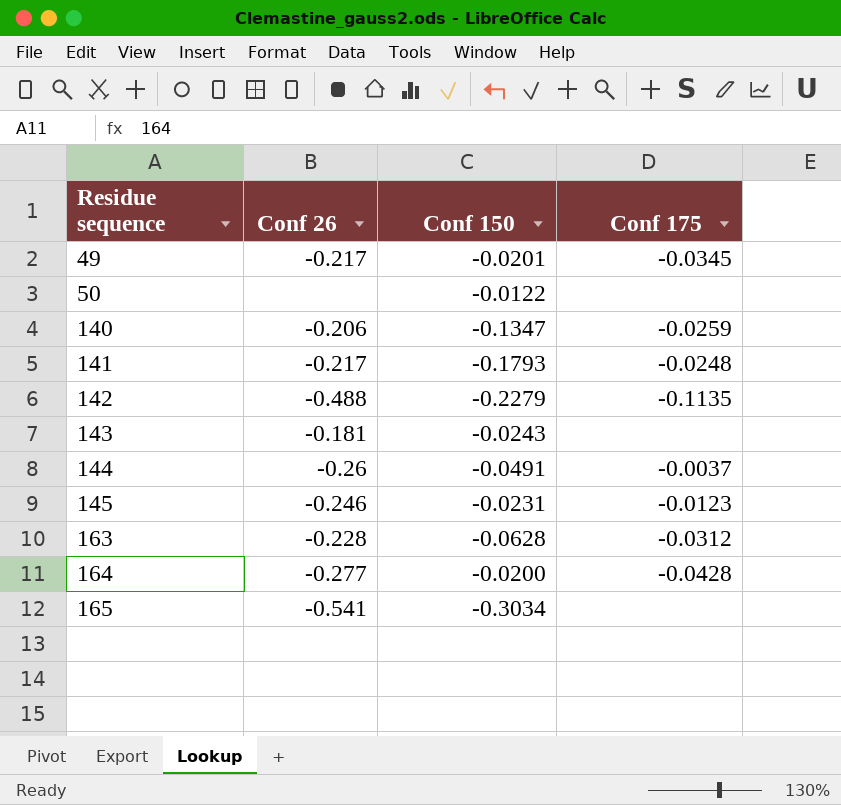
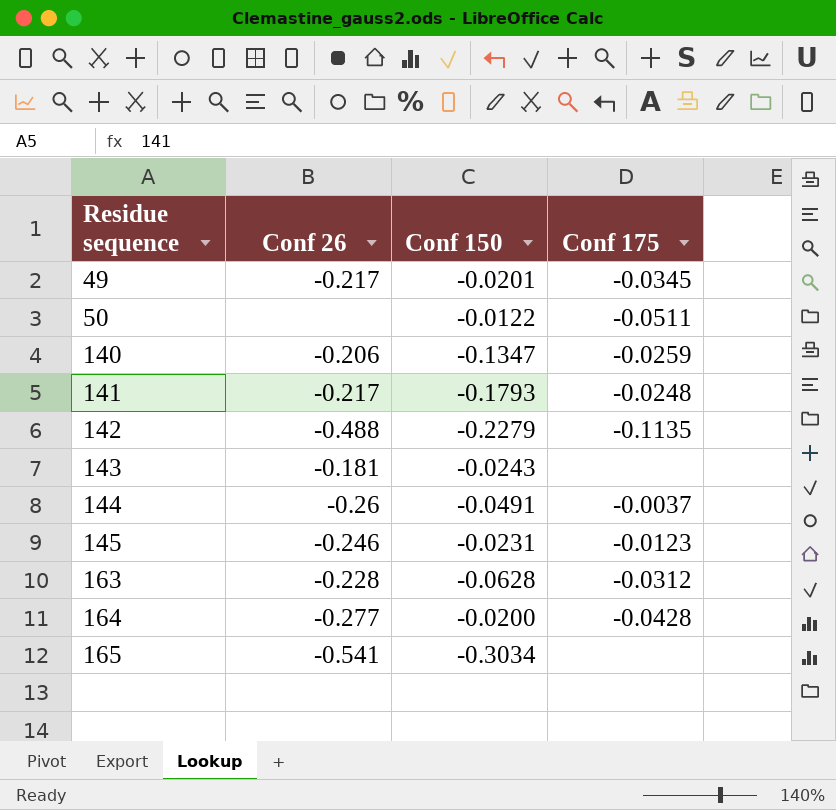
50 | Conf 175: none -> -0.0511

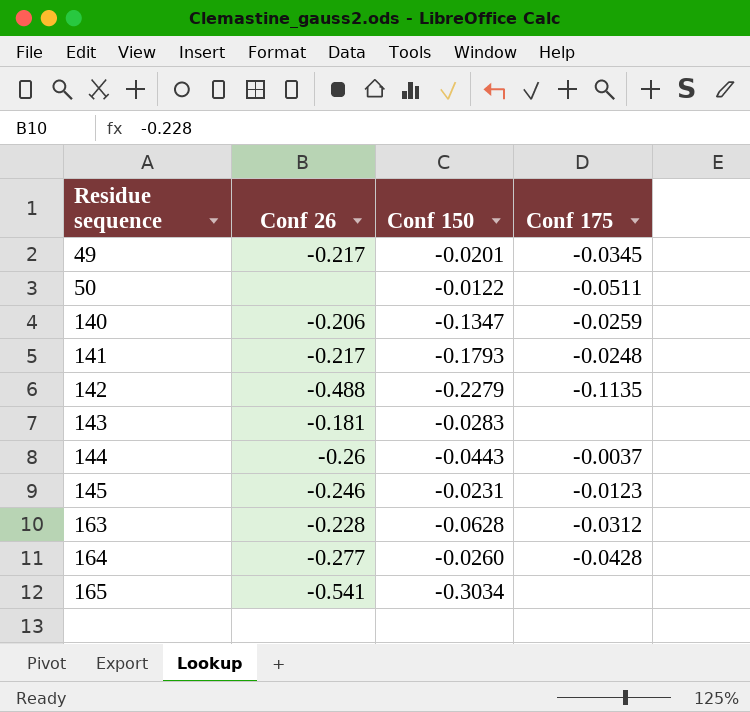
143 | Conf 150: -0.0243 -> -0.0283
144 | Conf 150: -0.0491 -> -0.0443
164 | Conf 150: -0.0200 -> -0.0260

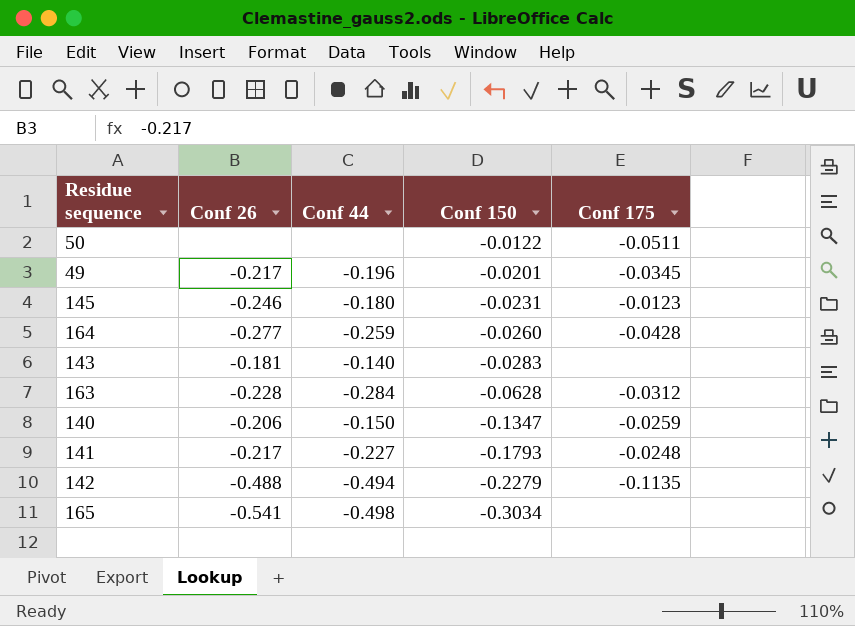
row order: Residue sequence ascending -> Conf 150 descending
column Conf 44 | position: none -> 3
row 144: -0.26 | -0.0443 | -0.0037 -> none

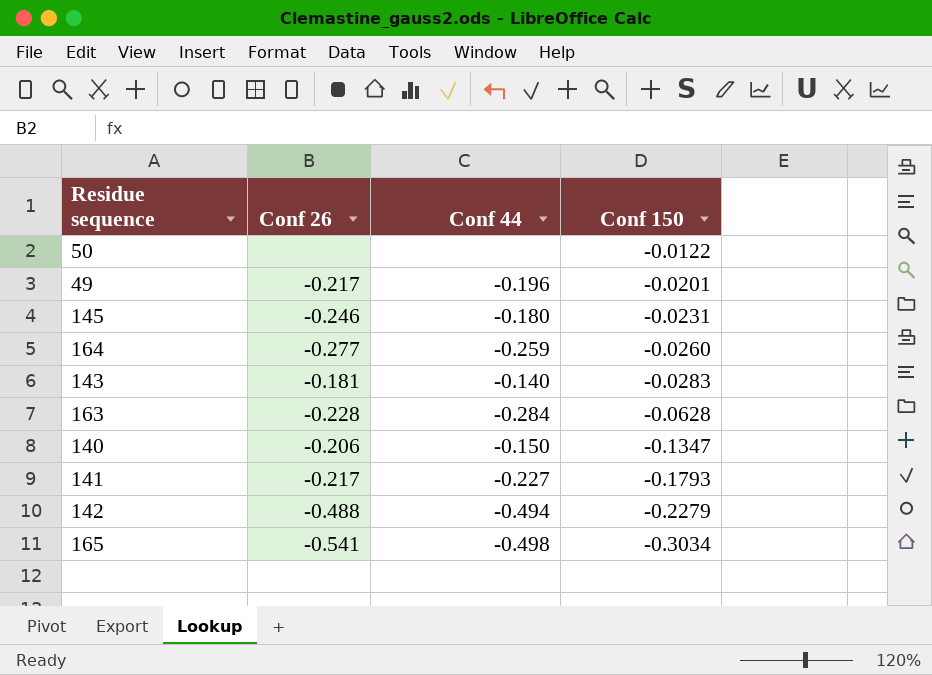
column Conf 175 | position: 5 -> none

